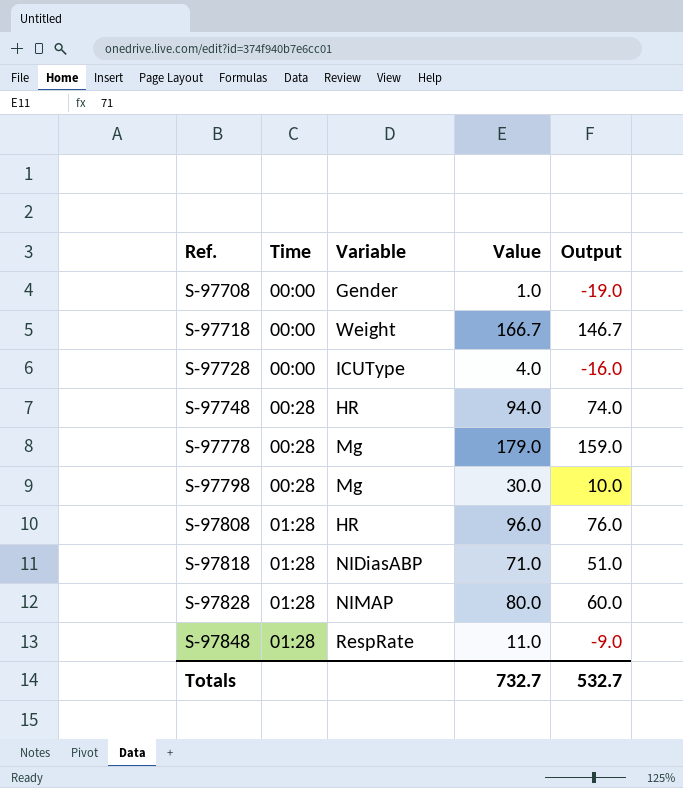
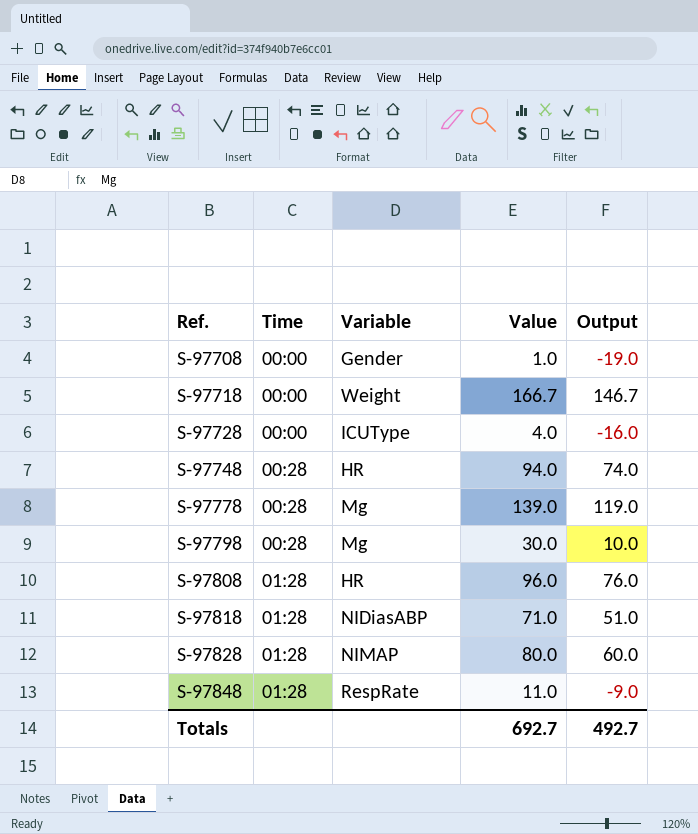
S-97778 | Value: 179.0 -> 139.0
S-97778 | Output: 159.0 -> 119.0
Totals | Value: 732.7 -> 692.7
Totals | Output: 532.7 -> 492.7

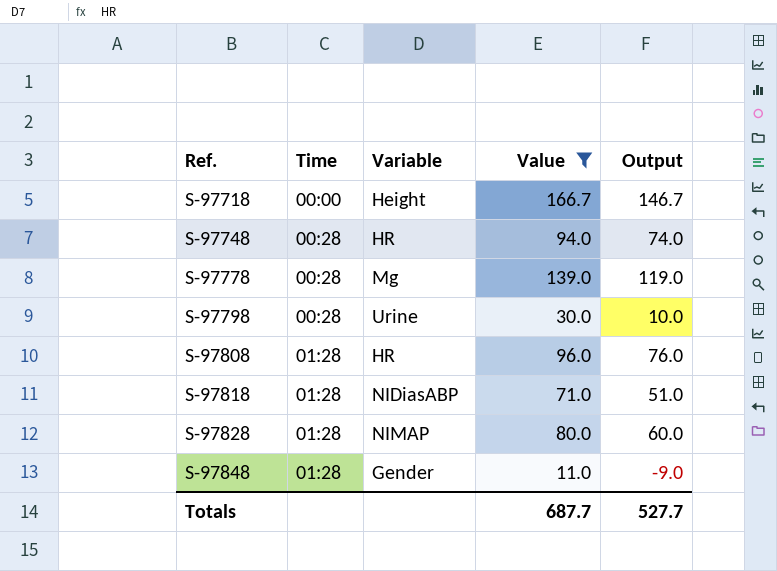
filter: none -> Value >= 11.0
S-97718 | Variable: Weight -> Height
S-97798 | Variable: Mg -> Urine
S-97848 | Variable: RespRate -> Gender
Totals | Value: 692.7 -> 687.7
Totals | Output: 492.7 -> 527.7

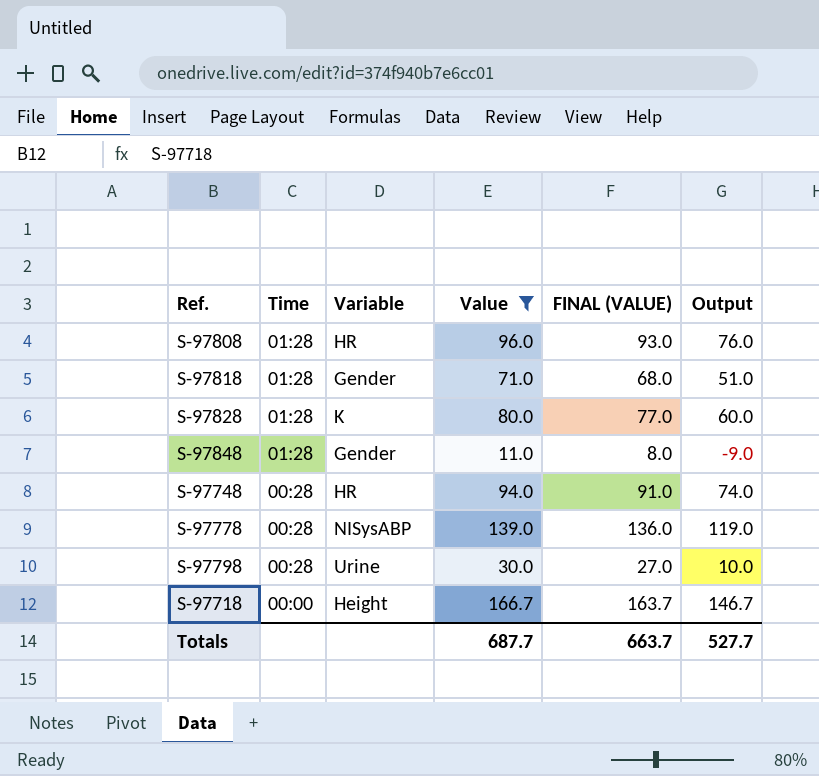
row order: Ref. ascending -> Time descending
column FINAL (VALUE) | formula: none -> [Value] - 3
S-97818 | Variable: NIDiasABP -> Gender
S-97828 | Variable: NIMAP -> K
S-97778 | Variable: Mg -> NISysABP

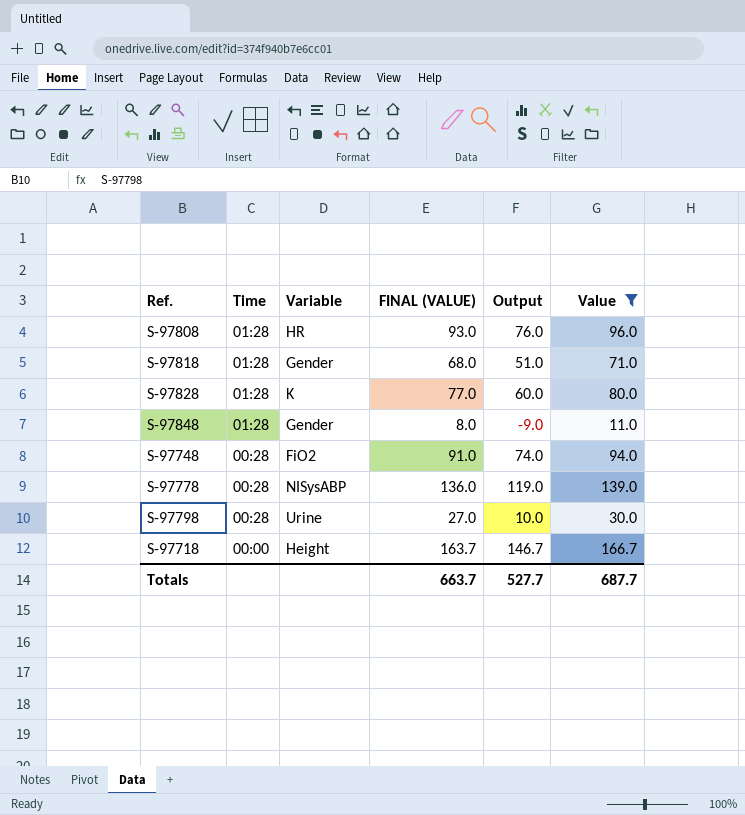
column Value | position: 4 -> 6
S-97748 | Variable: HR -> FiO2

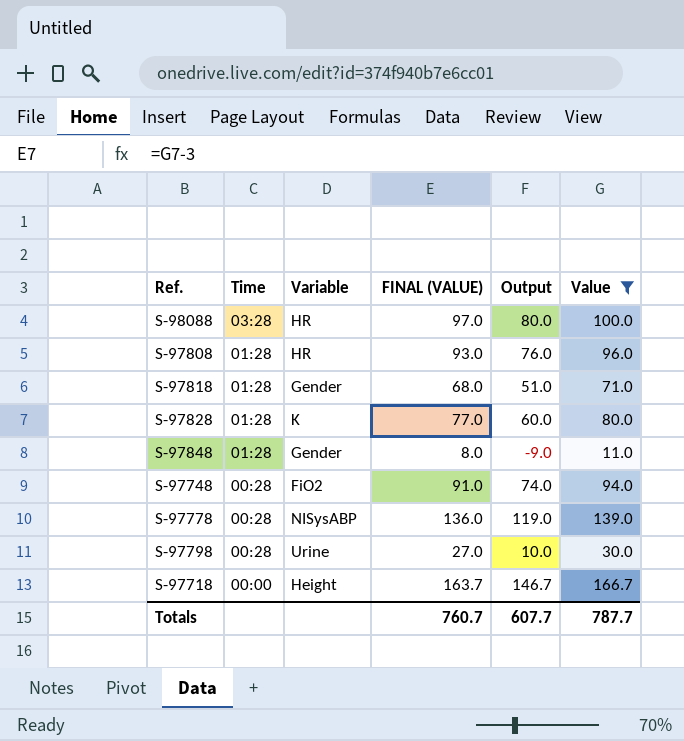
row S-98088: none -> 03:28 | HR | 97.0 | 80.0 | 100.0
Totals | FINAL (VALUE): 663.7 -> 760.7
Totals | Output: 527.7 -> 607.7
Totals | Value: 687.7 -> 787.7

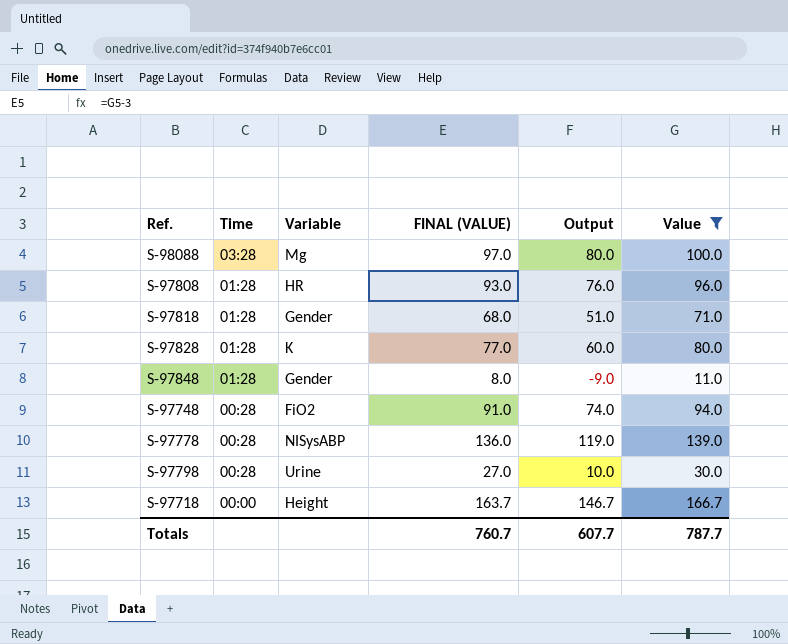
S-98088 | Variable: HR -> Mg

